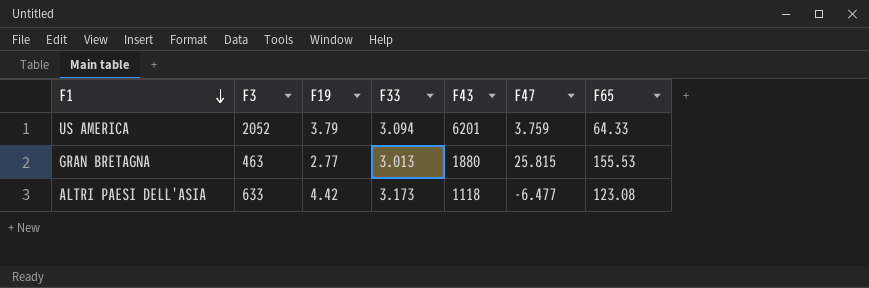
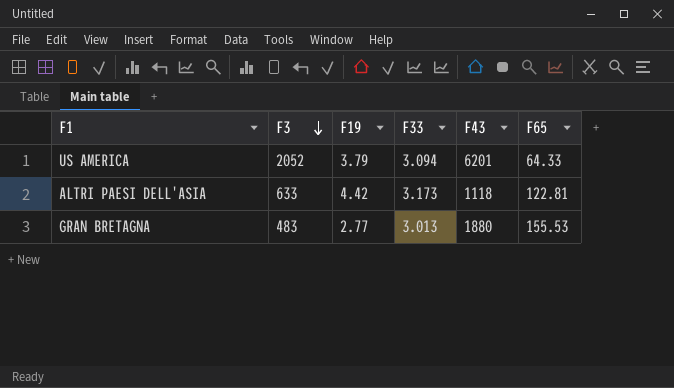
row order: F1 descending -> F3 descending
column F47 | position: 6 -> none
ALTRI PAESI DELL'ASIA | F65: 123.08 -> 122.81
GRAN BRETAGNA | F3: 463 -> 483

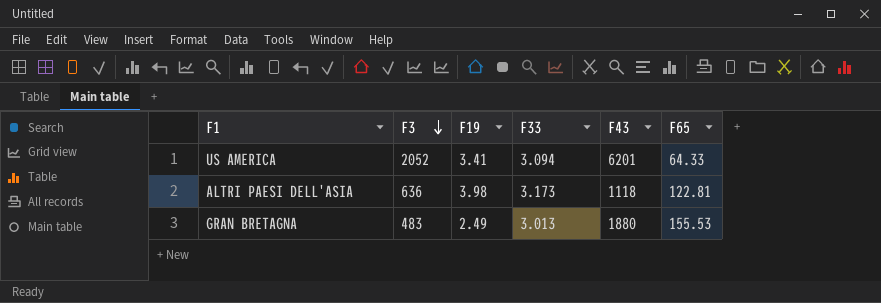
US AMERICA | F19: 3.79 -> 3.41
ALTRI PAESI DELL'ASIA | F3: 633 -> 636
ALTRI PAESI DELL'ASIA | F19: 4.42 -> 3.98
GRAN BRETAGNA | F19: 2.77 -> 2.49

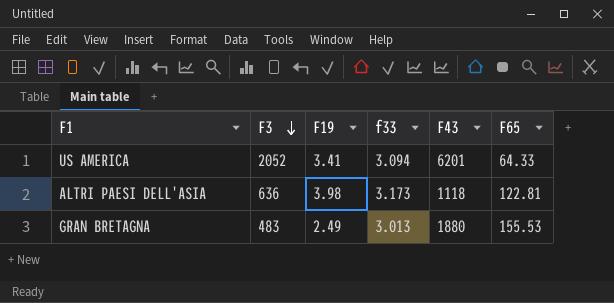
column name: F33 -> f33

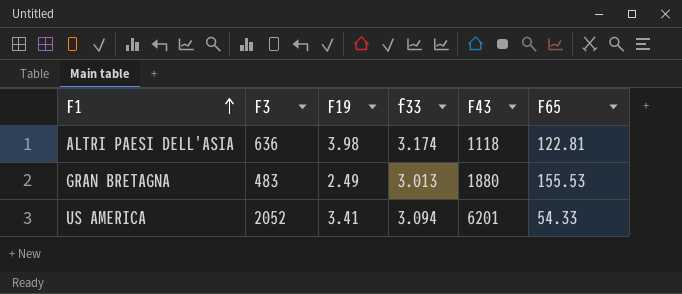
row order: F3 descending -> F1 ascending
ALTRI PAESI DELL'ASIA | f33: 3.173 -> 3.174
US AMERICA | F65: 64.33 -> 54.33

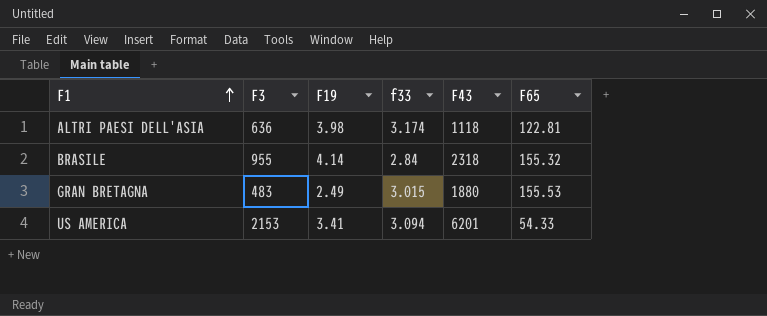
row BRASILE: none -> 955 | 4.14 | 2.84 | 2318 | 155.32
GRAN BRETAGNA | f33: 3.013 -> 3.015
US AMERICA | F3: 2052 -> 2153

